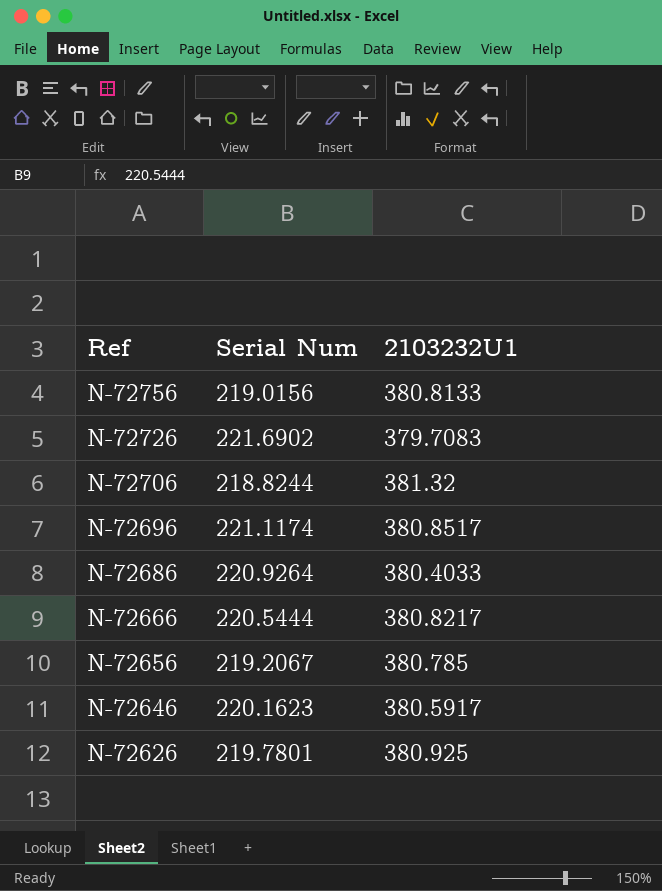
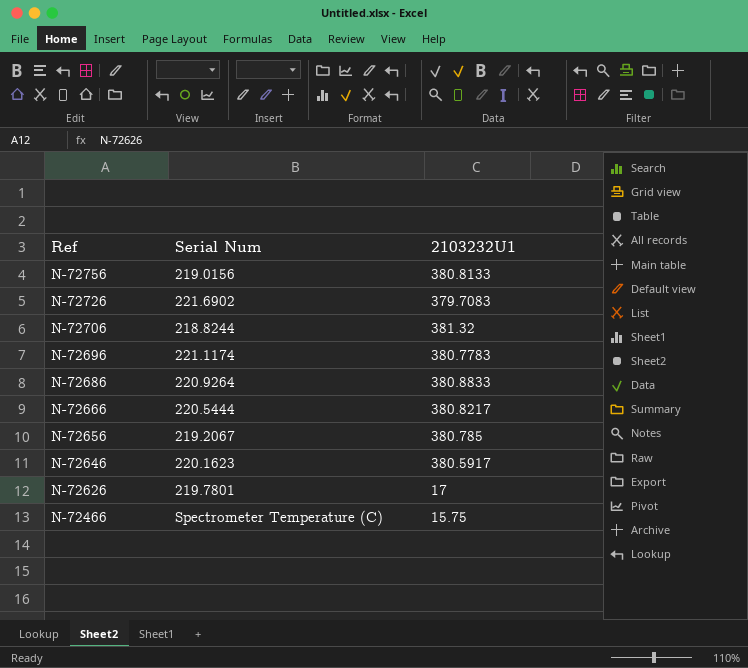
N-72696 | 2103232U1: 380.8517 -> 380.7783
N-72686 | 2103232U1: 380.4033 -> 380.8833
N-72626 | 2103232U1: 380.925 -> 17
row N-72466: none -> Spectrometer Temperature (C) | 15.75

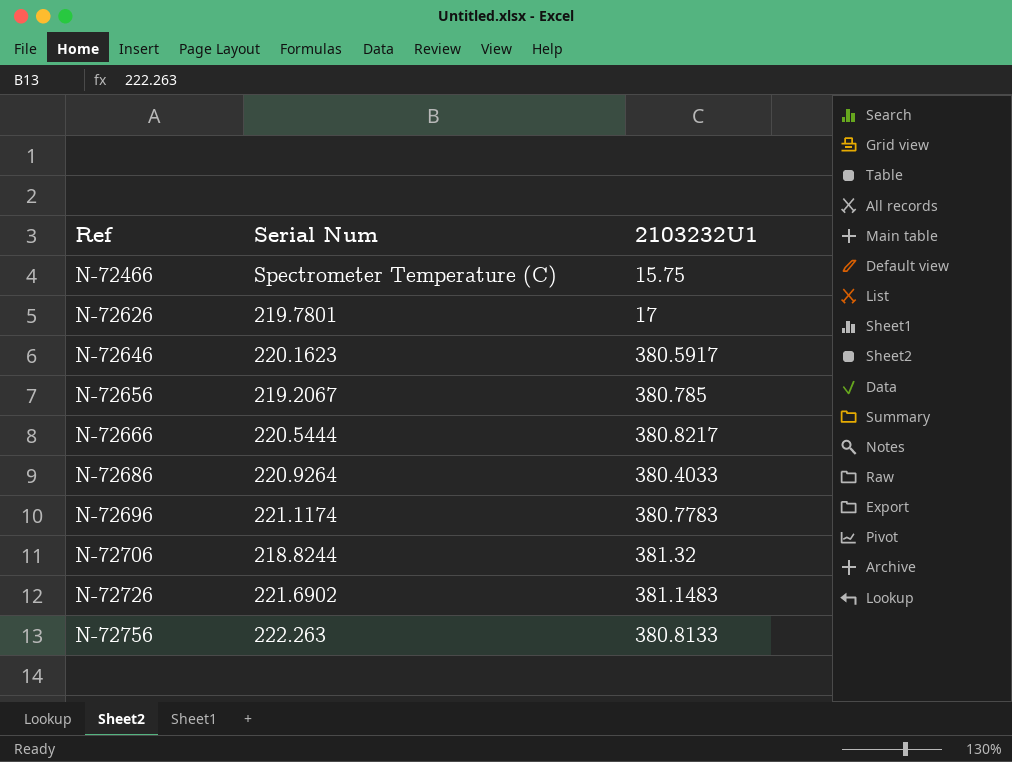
row order: Ref descending -> Ref ascending
N-72686 | 2103232U1: 380.8833 -> 380.4033
N-72726 | 2103232U1: 379.7083 -> 381.1483
N-72756 | Serial Num: 219.0156 -> 222.263

